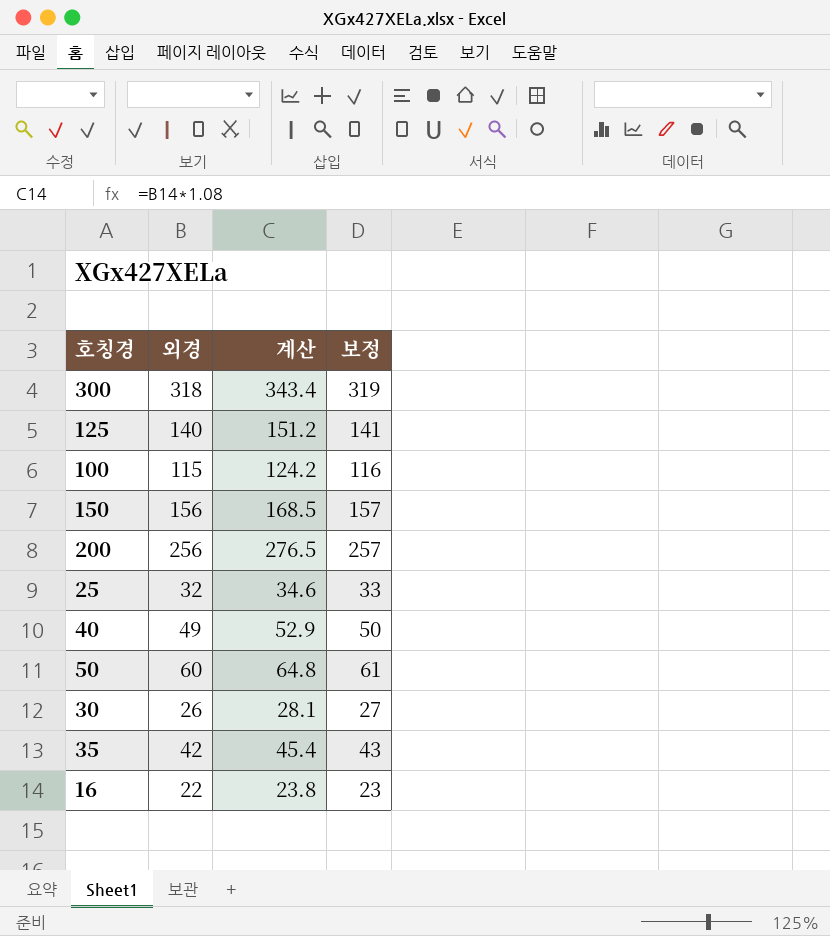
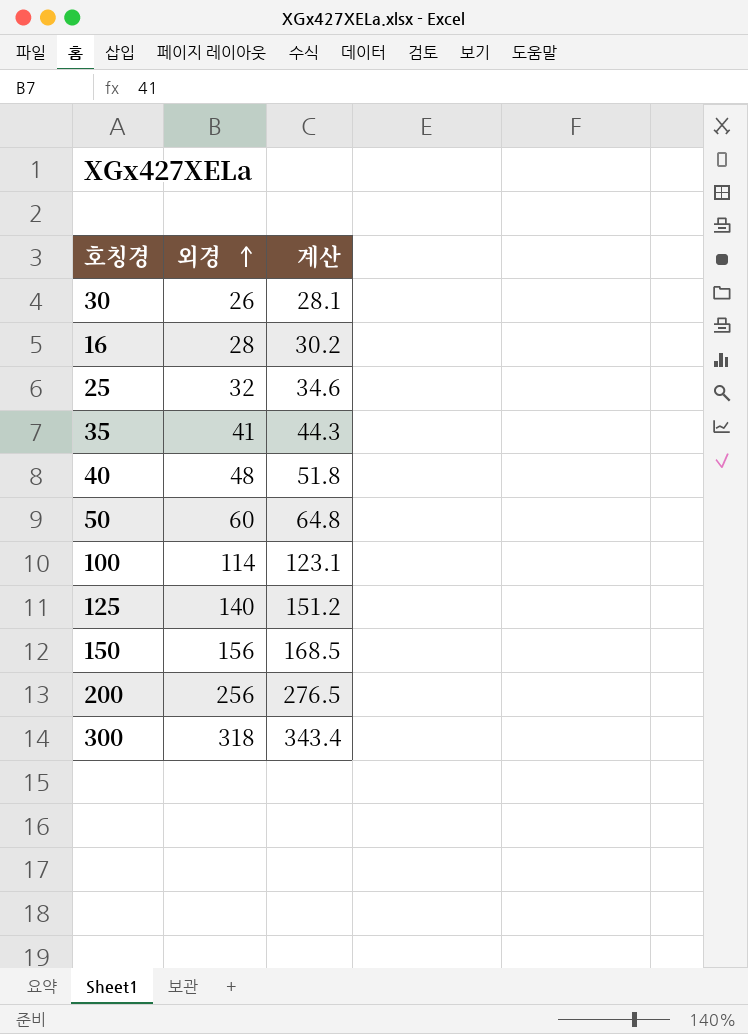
row order: none -> 외경 ascending
column 보정 | formula: [외경] + 1 -> none
16 | 외경: 22 -> 28
16 | 계산: 23.8 -> 30.2
35 | 외경: 42 -> 41
35 | 계산: 45.4 -> 44.3
40 | 외경: 49 -> 48
40 | 계산: 52.9 -> 51.8
100 | 외경: 115 -> 114
100 | 계산: 124.2 -> 123.1

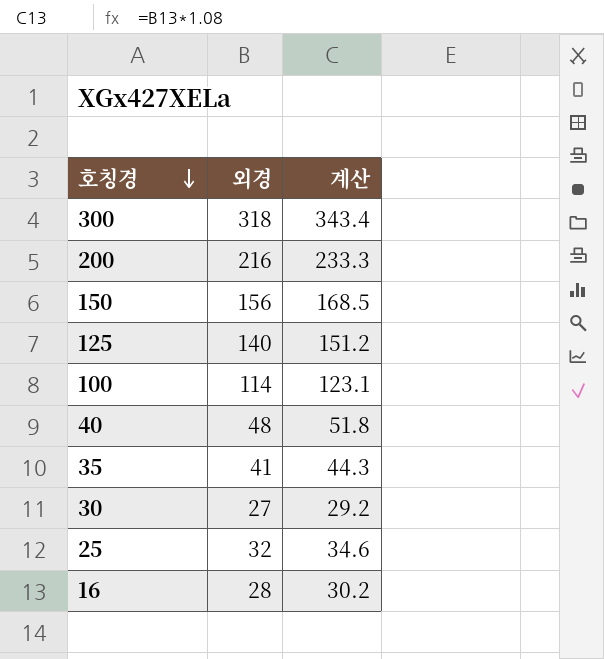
row order: 외경 ascending -> 호칭경 descending
row 50: 60 | 64.8 -> none
200 | 외경: 256 -> 216
200 | 계산: 276.5 -> 233.3
30 | 외경: 26 -> 27
30 | 계산: 28.1 -> 29.2

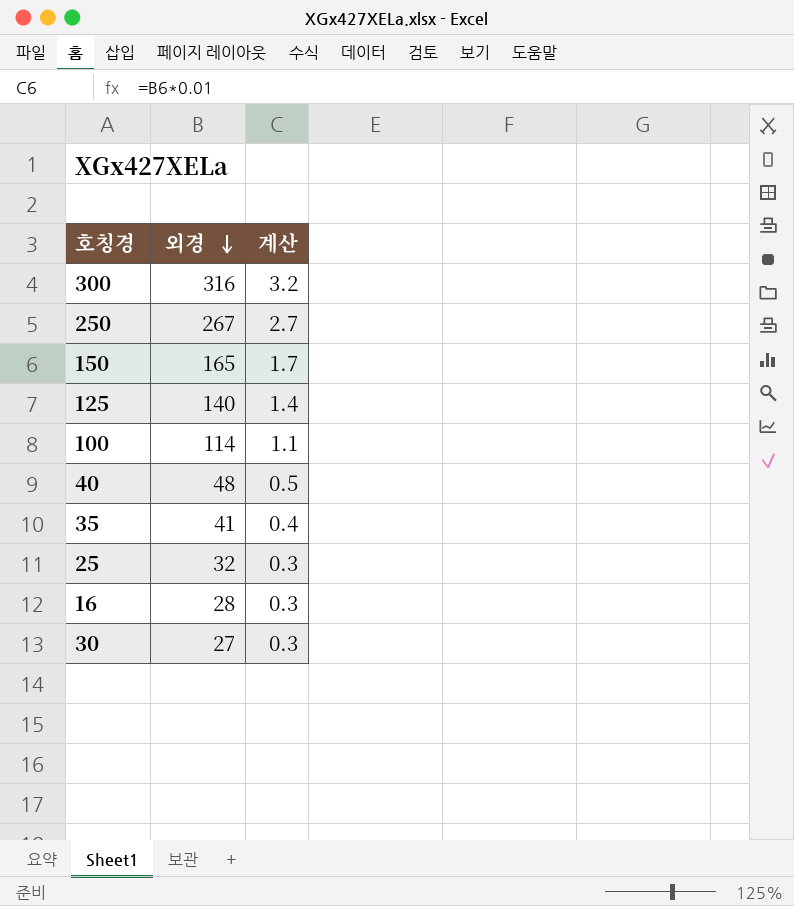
row order: 호칭경 descending -> 외경 descending
column 계산 | formula: [외경] * 1.08 -> [외경] * 0.01
row 200: 216 | 233.3 -> none
300 | 외경: 318 -> 316
row 250: none -> 267 | 2.7
150 | 외경: 156 -> 165

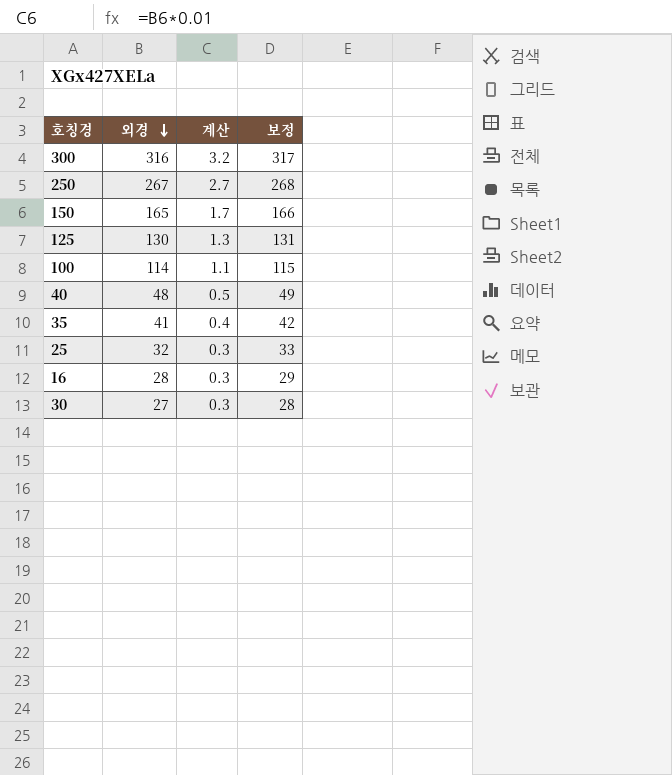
column 보정 | formula: none -> [외경] + 1
125 | 외경: 140 -> 130
125 | 계산: 1.4 -> 1.3

